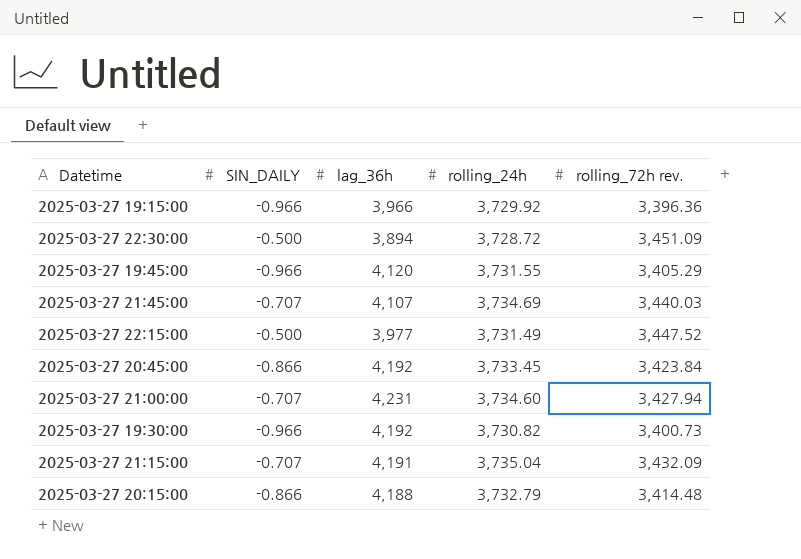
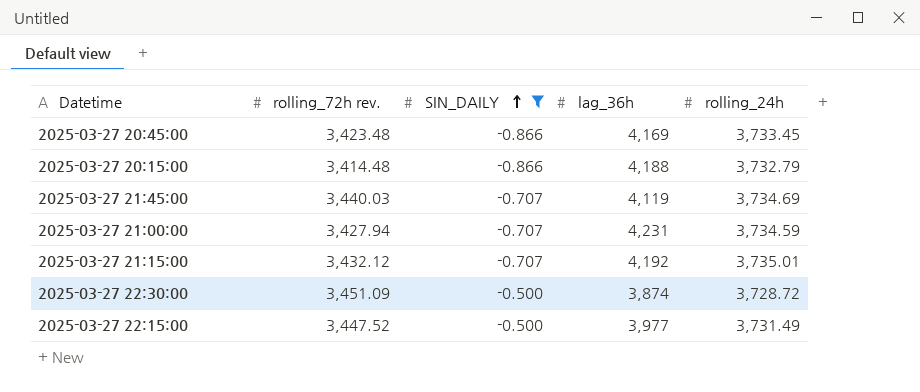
filter: none -> SIN_DAILY != -0.966
row order: none -> SIN_DAILY ascending
column rolling_72h rev. | position: 5 -> 2
2025-03-27 20:45:00 | rolling_72h rev.: 3,423.84 -> 3,423.48
2025-03-27 20:45:00 | lag_36h: 4,192 -> 4,169
2025-03-27 21:45:00 | lag_36h: 4,107 -> 4,119
2025-03-27 21:00:00 | rolling_24h: 3,734.60 -> 3,734.59
2025-03-27 21:15:00 | rolling_72h rev.: 3,432.09 -> 3,432.12
2025-03-27 21:15:00 | lag_36h: 4,191 -> 4,192
2025-03-27 21:15:00 | rolling_24h: 3,735.04 -> 3,735.01
2025-03-27 22:30:00 | lag_36h: 3,894 -> 3,874

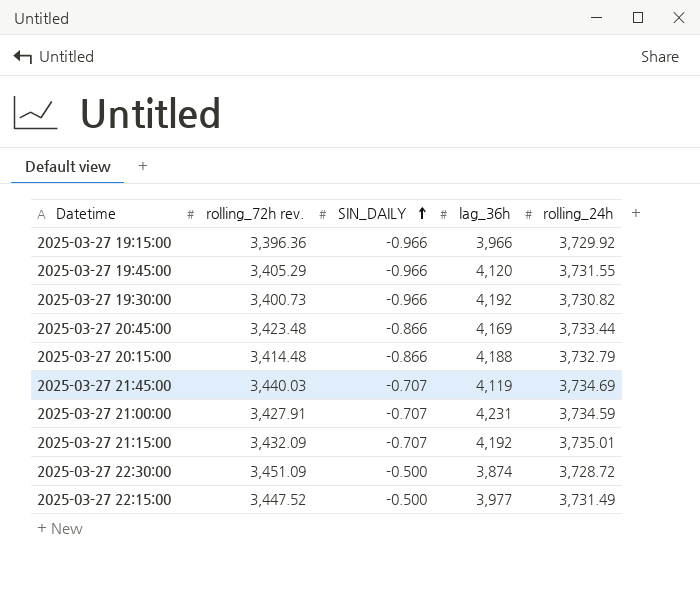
filter: SIN_DAILY != -0.966 -> none
2025-03-27 20:45:00 | rolling_24h: 3,733.45 -> 3,733.44
2025-03-27 21:00:00 | rolling_72h rev.: 3,427.94 -> 3,427.91
2025-03-27 21:15:00 | rolling_72h rev.: 3,432.12 -> 3,432.09

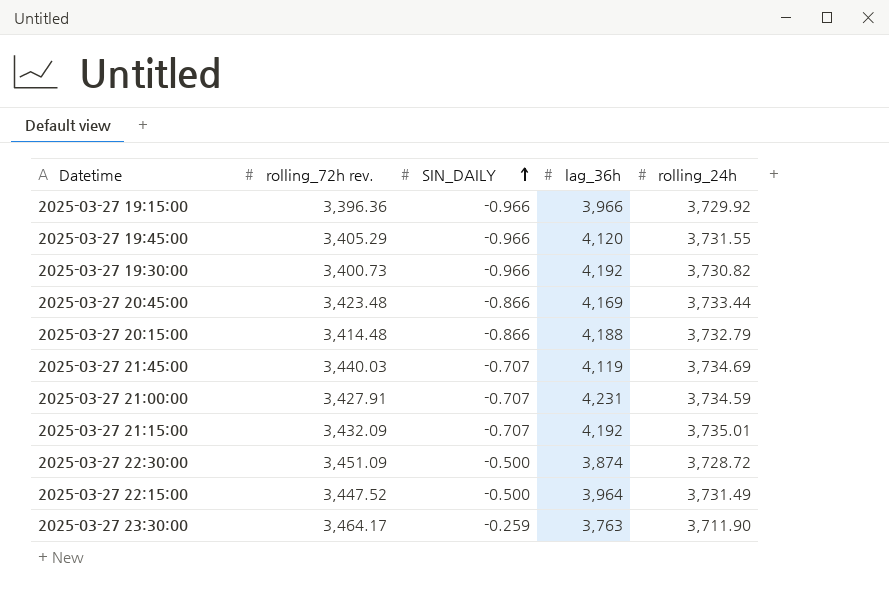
2025-03-27 22:15:00 | lag_36h: 3,977 -> 3,964
row 2025-03-27 23:30:00: none -> 3,464.17 | -0.259 | 3,763 | 3,711.90

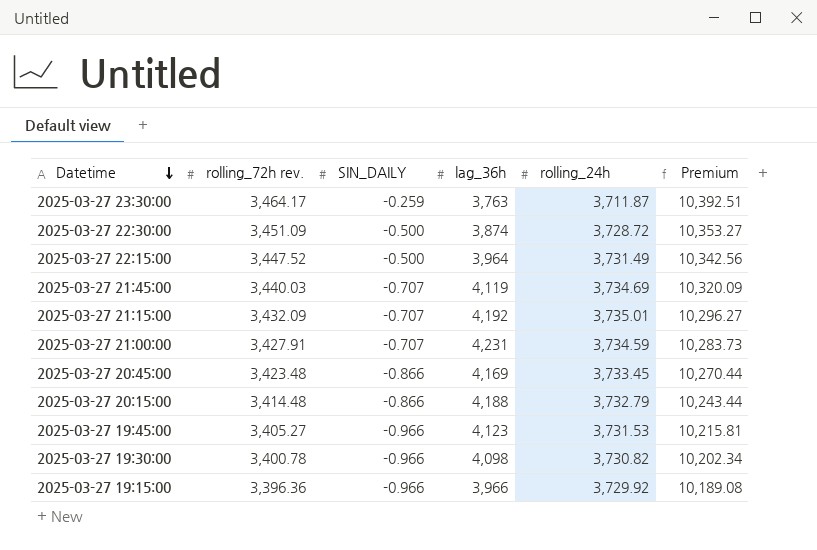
row order: SIN_DAILY ascending -> Datetime descending
column Premium | formula: none -> [rolling_72h rev.] * 3
2025-03-27 23:30:00 | rolling_24h: 3,711.90 -> 3,711.87
2025-03-27 20:45:00 | rolling_24h: 3,733.44 -> 3,733.45
2025-03-27 19:45:00 | rolling_72h rev.: 3,405.29 -> 3,405.27
2025-03-27 19:45:00 | lag_36h: 4,120 -> 4,123
2025-03-27 19:45:00 | rolling_24h: 3,731.55 -> 3,731.53
2025-03-27 19:30:00 | rolling_72h rev.: 3,400.73 -> 3,400.78
2025-03-27 19:30:00 | lag_36h: 4,192 -> 4,098

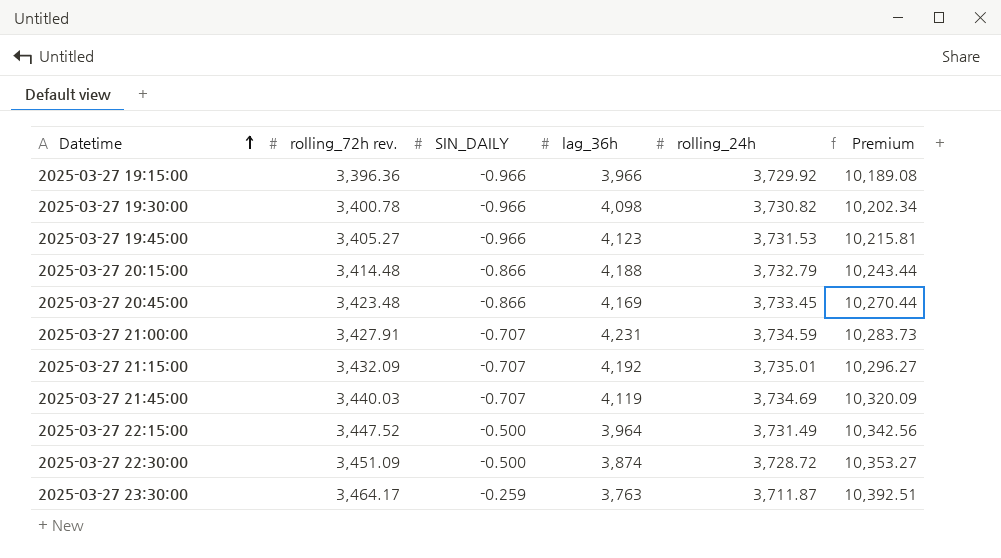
row order: Datetime descending -> Datetime ascending

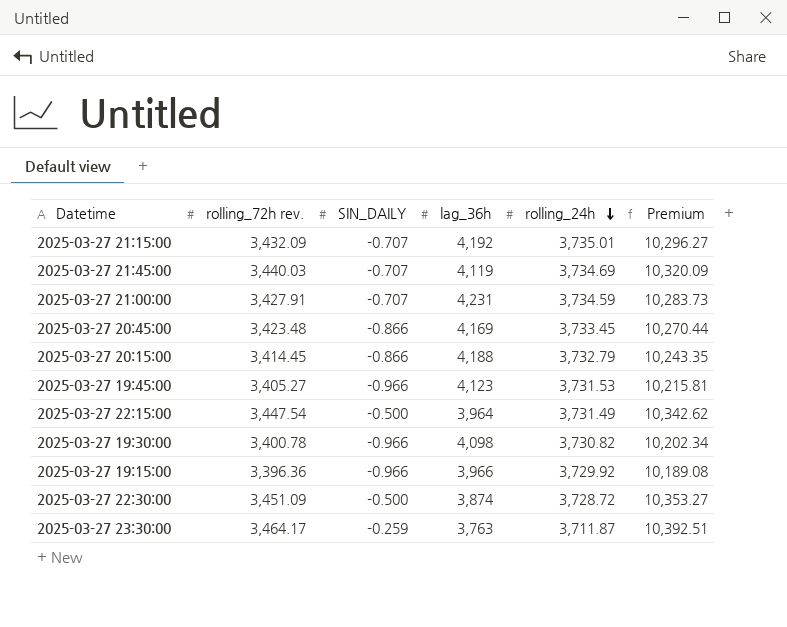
row order: Datetime ascending -> rolling_24h descending
2025-03-27 20:15:00 | rolling_72h rev.: 3,414.48 -> 3,414.45
2025-03-27 20:15:00 | Premium: 10,243.44 -> 10,243.35
2025-03-27 22:15:00 | rolling_72h rev.: 3,447.52 -> 3,447.54
2025-03-27 22:15:00 | Premium: 10,342.56 -> 10,342.62

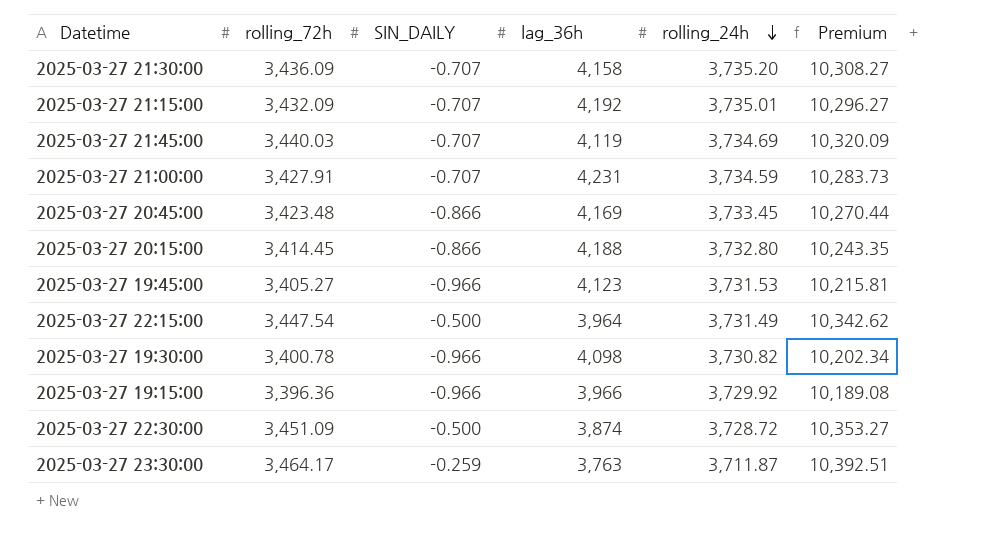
column name: rolling_72h rev. -> rolling_72h
row 2025-03-27 21:30:00: none -> 3,436.09 | -0.707 | 4,158 | 3,735.20 | 10,308.27
2025-03-27 20:15:00 | rolling_24h: 3,732.79 -> 3,732.80

